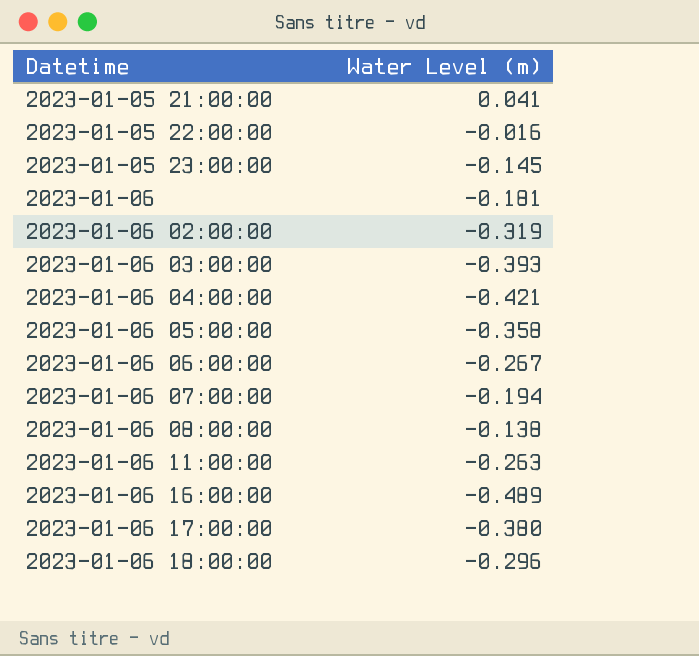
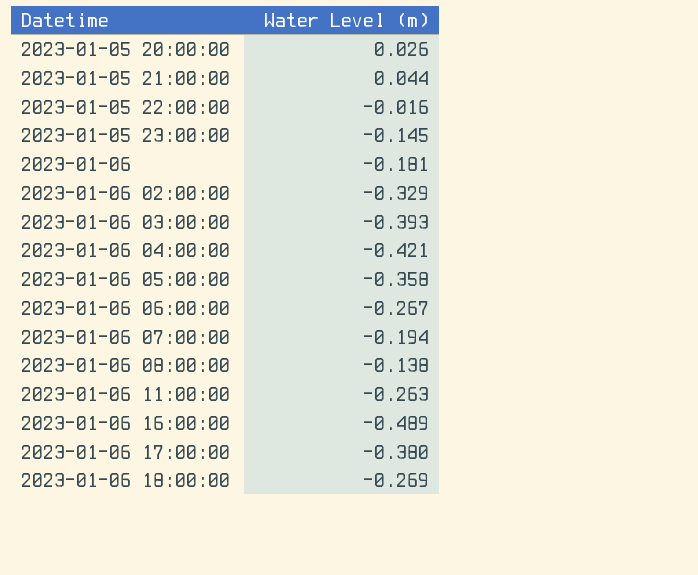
row 2023-01-05 20:00:00: none -> 0.026
2023-01-05 21:00:00 | Water Level (m): 0.041 -> 0.044
2023-01-06 02:00:00 | Water Level (m): -0.319 -> -0.329
2023-01-06 18:00:00 | Water Level (m): -0.296 -> -0.269

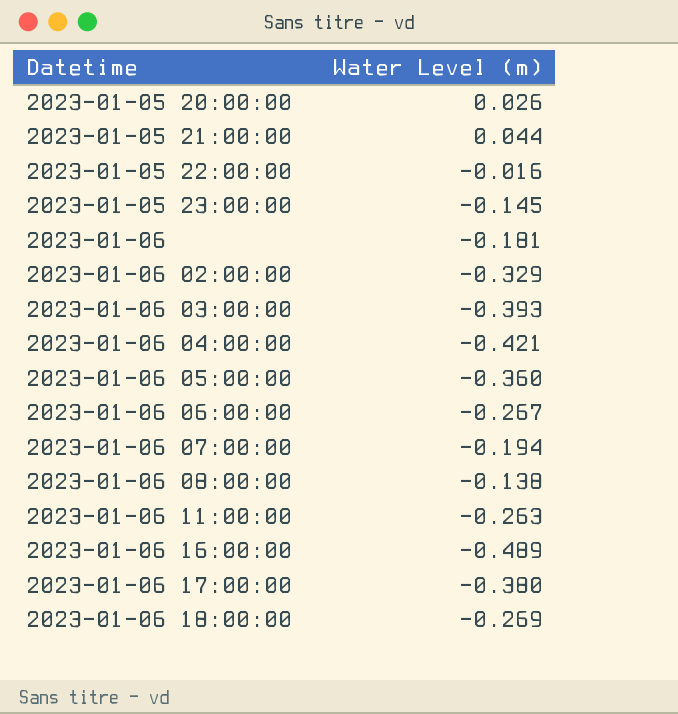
2023-01-06 05:00:00 | Water Level (m): -0.358 -> -0.360

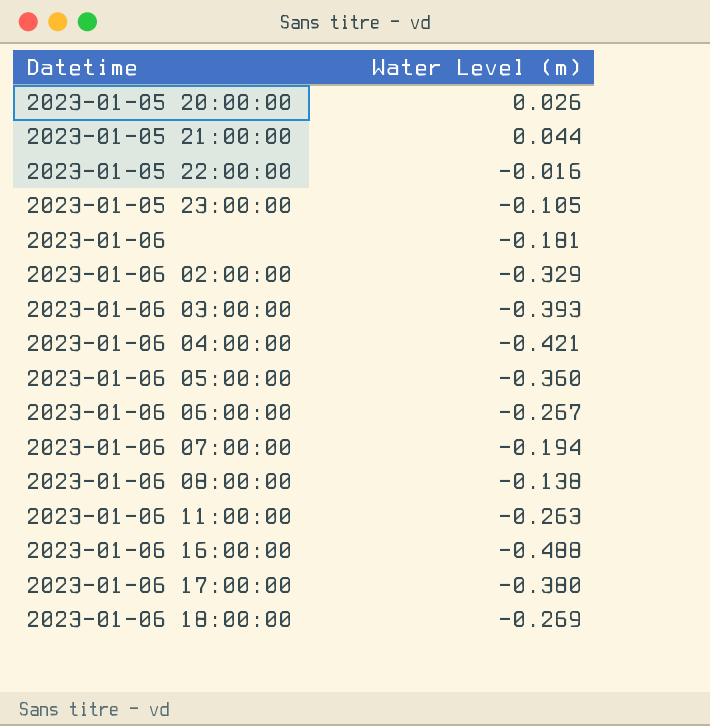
2023-01-05 23:00:00 | Water Level (m): -0.145 -> -0.105
2023-01-06 16:00:00 | Water Level (m): -0.489 -> -0.488

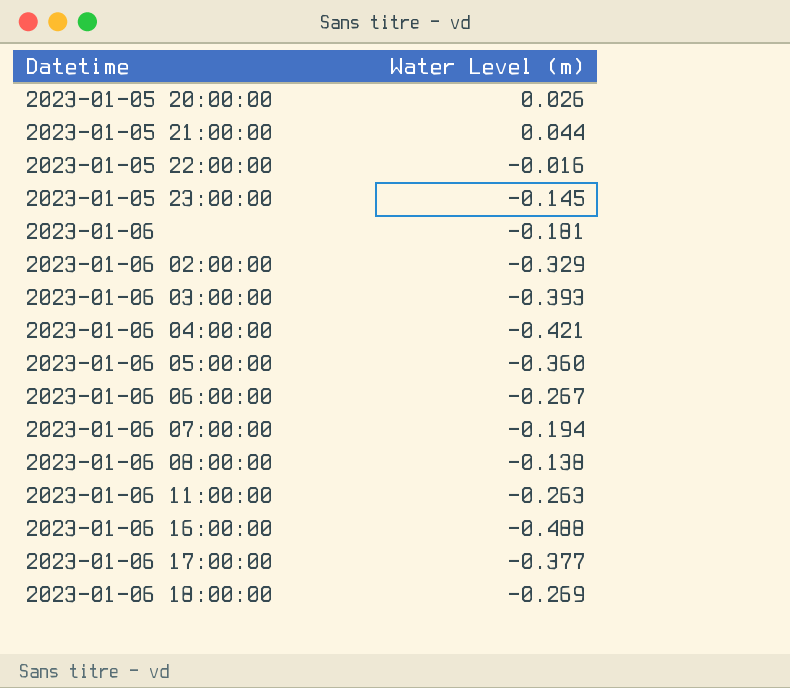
2023-01-05 23:00:00 | Water Level (m): -0.105 -> -0.145
2023-01-06 17:00:00 | Water Level (m): -0.380 -> -0.377

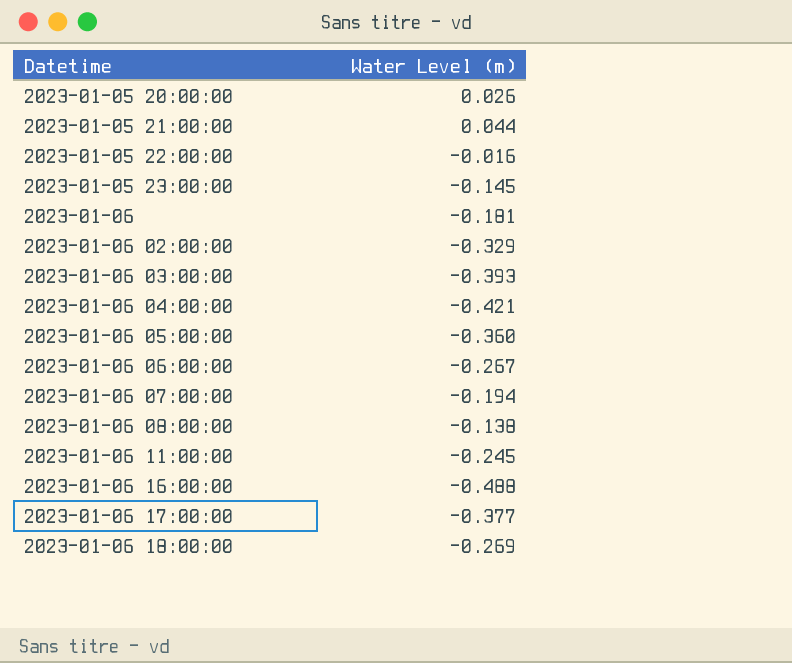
2023-01-06 11:00:00 | Water Level (m): -0.263 -> -0.245

